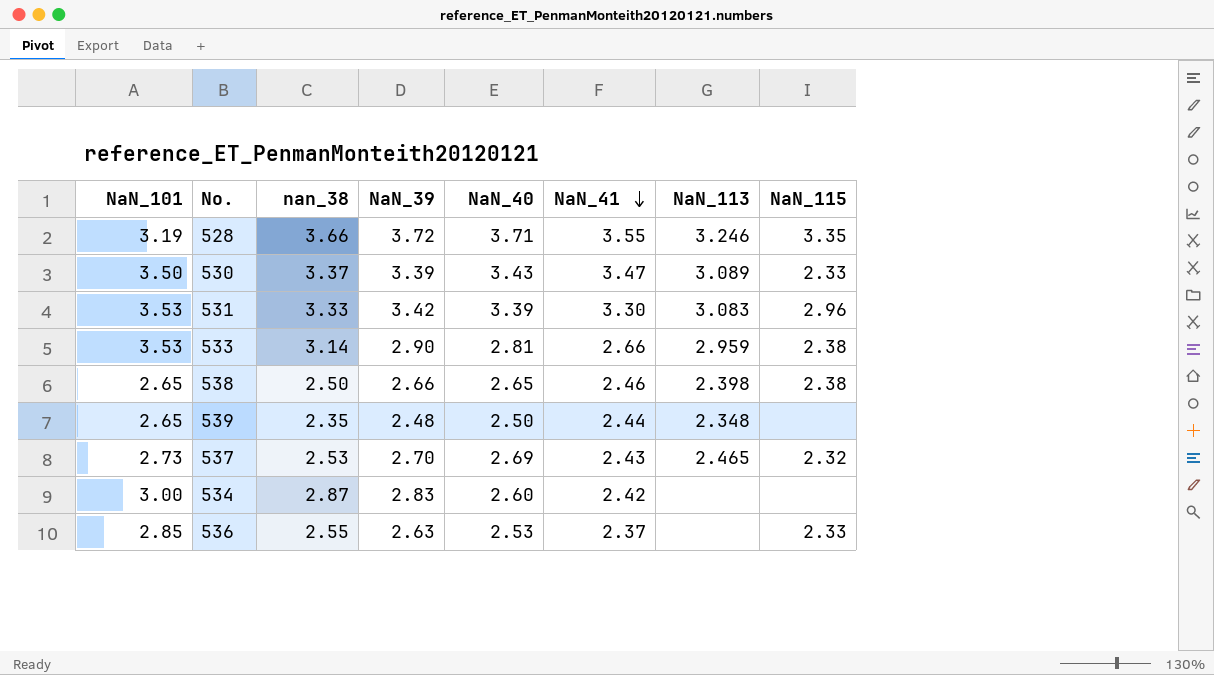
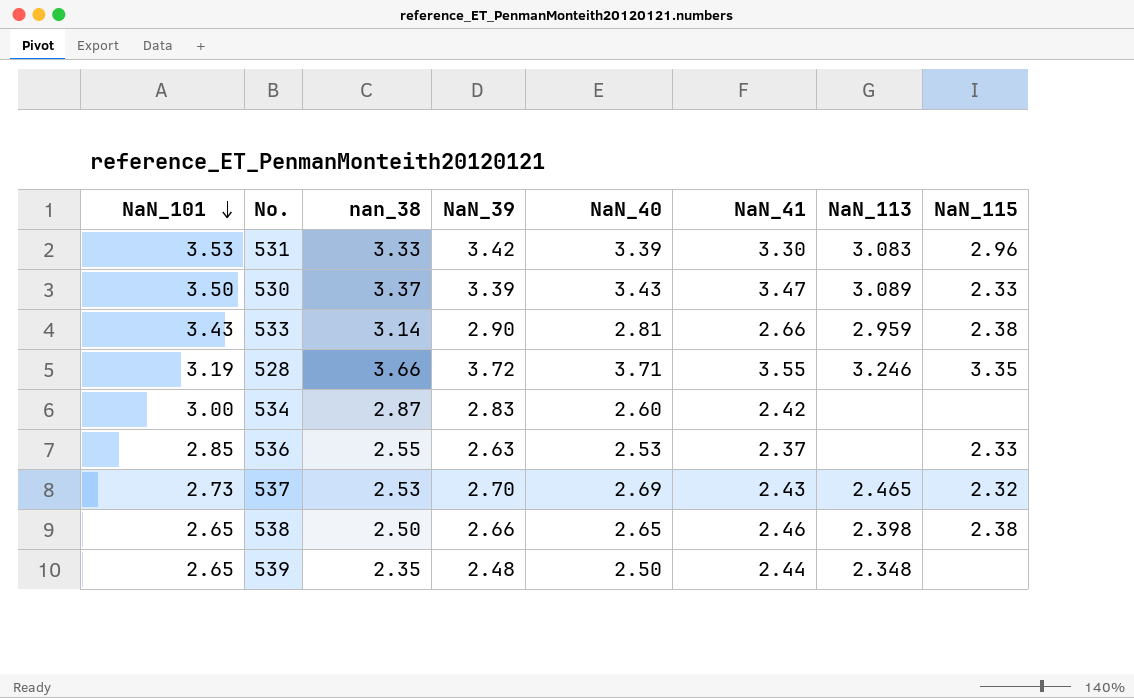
row order: NaN_41 descending -> NaN_101 descending
533 | NaN_101: 3.53 -> 3.43

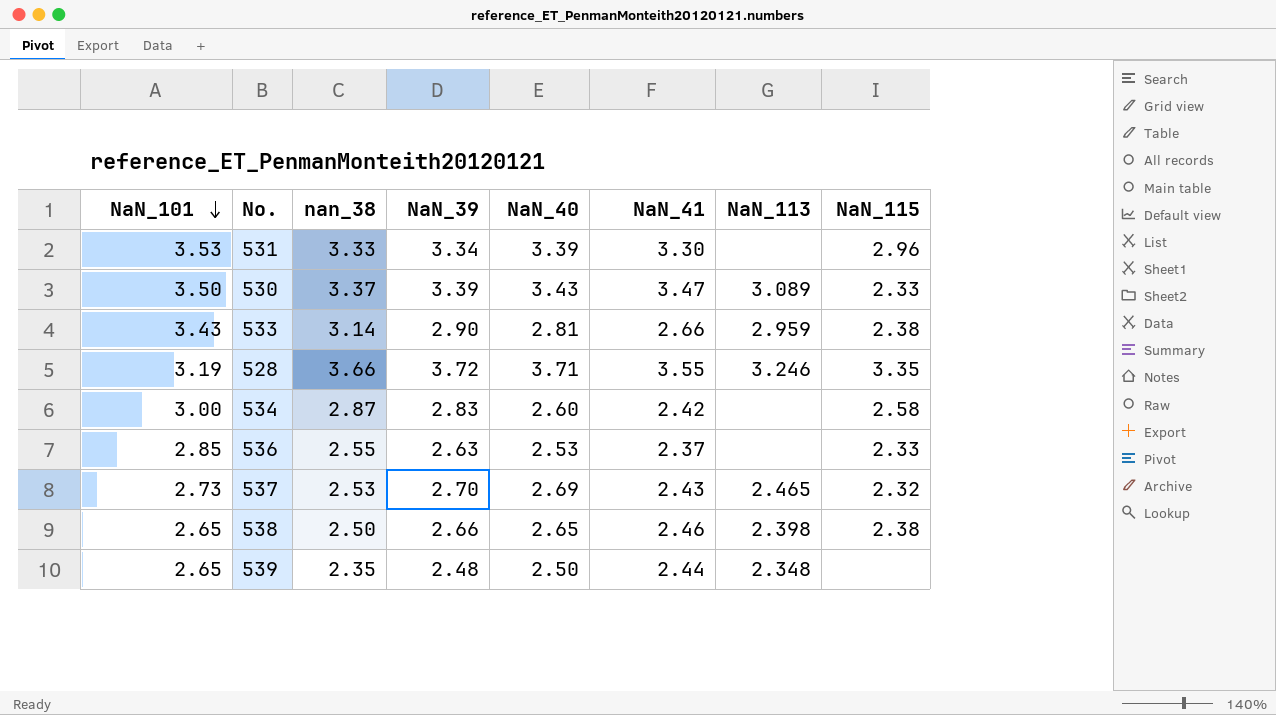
531 | NaN_39: 3.42 -> 3.34
531 | NaN_113: 3.083 -> none
534 | NaN_115: none -> 2.58

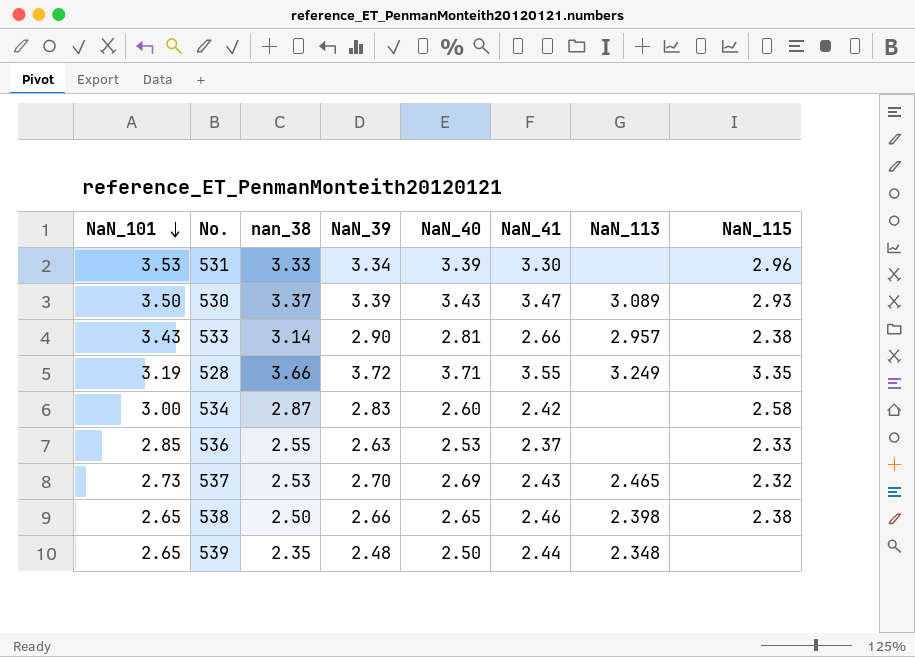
530 | NaN_115: 2.33 -> 2.93
533 | NaN_113: 2.959 -> 2.957
528 | NaN_113: 3.246 -> 3.249

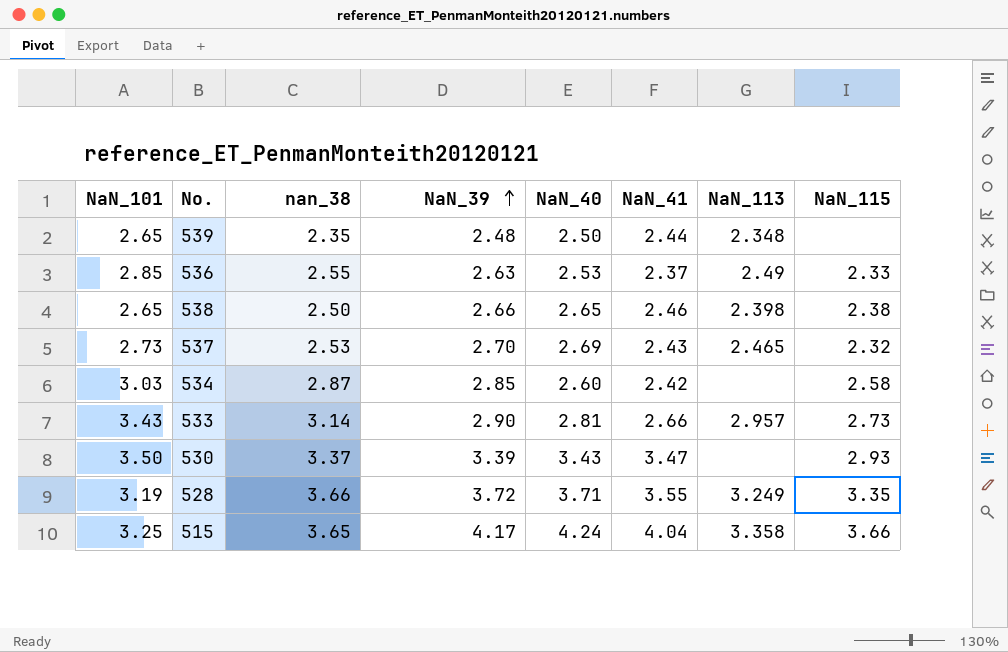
row order: NaN_101 descending -> NaN_39 ascending
row 531: 3.53 | 3.33 | 3.34 | 3.39 | 3.30 | none | 2.96 -> none
536 | NaN_113: none -> 2.49
534 | NaN_101: 3.00 -> 3.03
534 | NaN_39: 2.83 -> 2.85
533 | NaN_115: 2.38 -> 2.73
530 | NaN_113: 3.089 -> none
row 515: none -> 3.25 | 3.65 | 4.17 | 4.24 | 4.04 | 3.358 | 3.66

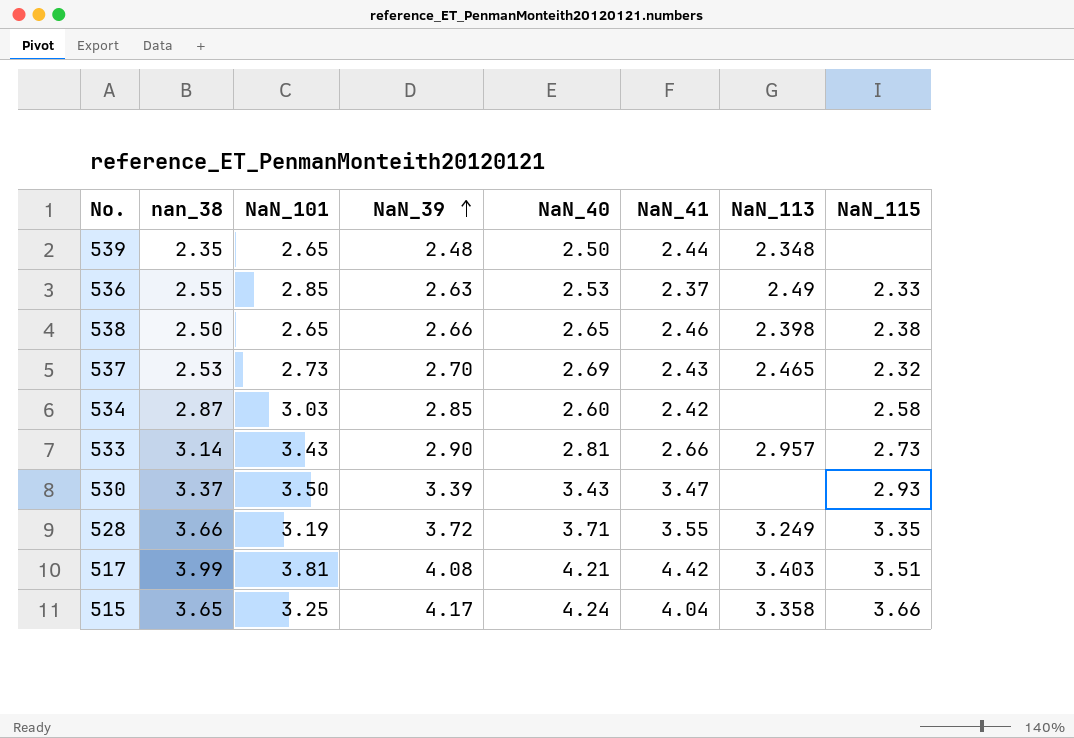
column NaN_101 | position: 1 -> 3
row 517: none -> 3.99 | 3.81 | 4.08 | 4.21 | 4.42 | 3.403 | 3.51

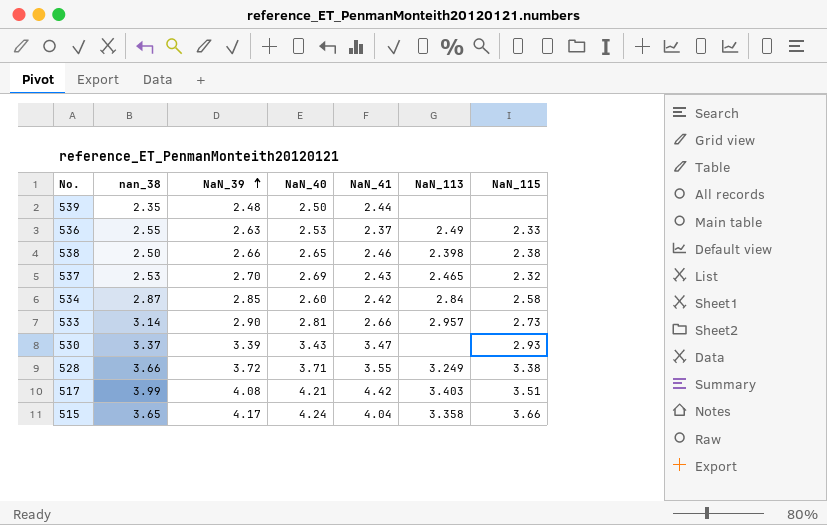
column NaN_101 | position: 3 -> none
539 | NaN_113: 2.348 -> none
534 | NaN_113: none -> 2.84
528 | NaN_115: 3.35 -> 3.38

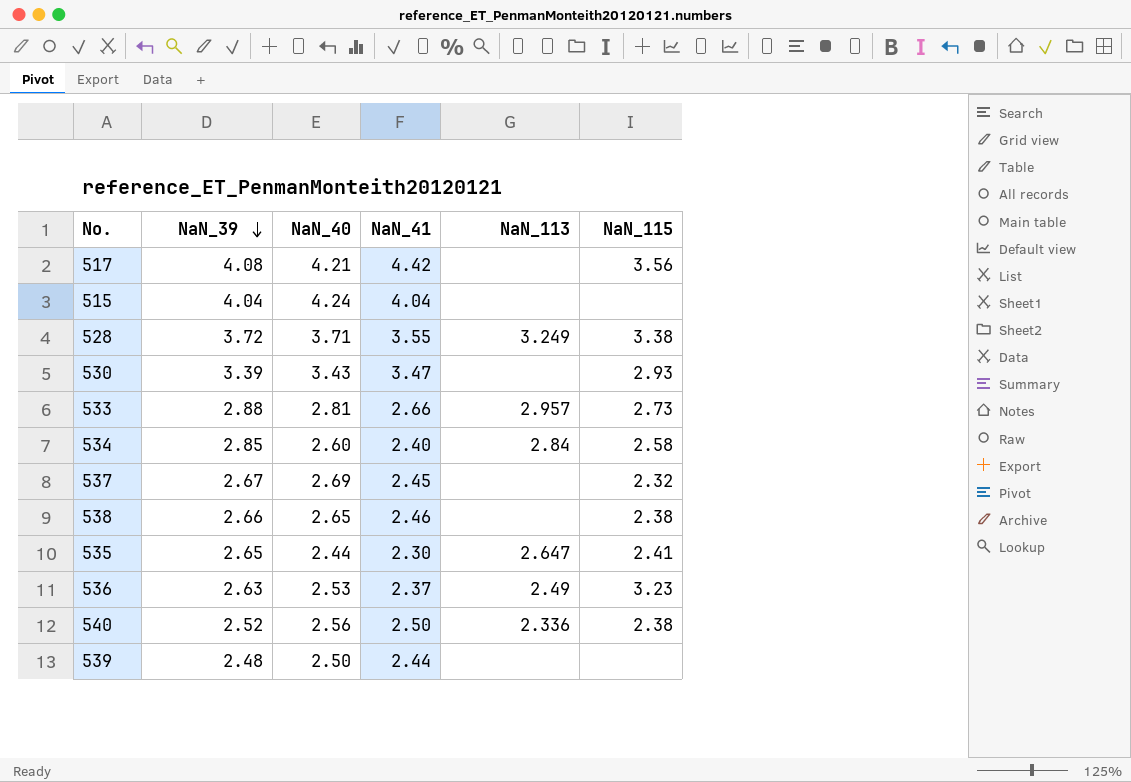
row order: NaN_39 ascending -> NaN_39 descending
column nan_38 | position: 2 -> none
517 | NaN_113: 3.403 -> none
517 | NaN_115: 3.51 -> 3.56
515 | NaN_39: 4.17 -> 4.04
515 | NaN_113: 3.358 -> none
515 | NaN_115: 3.66 -> none
533 | NaN_39: 2.90 -> 2.88
534 | NaN_41: 2.42 -> 2.40
537 | NaN_39: 2.70 -> 2.67
537 | NaN_41: 2.43 -> 2.45
537 | NaN_113: 2.465 -> none
538 | NaN_113: 2.398 -> none
row 535: none -> 2.65 | 2.44 | 2.30 | 2.647 | 2.41
536 | NaN_115: 2.33 -> 3.23
row 540: none -> 2.52 | 2.56 | 2.50 | 2.336 | 2.38

